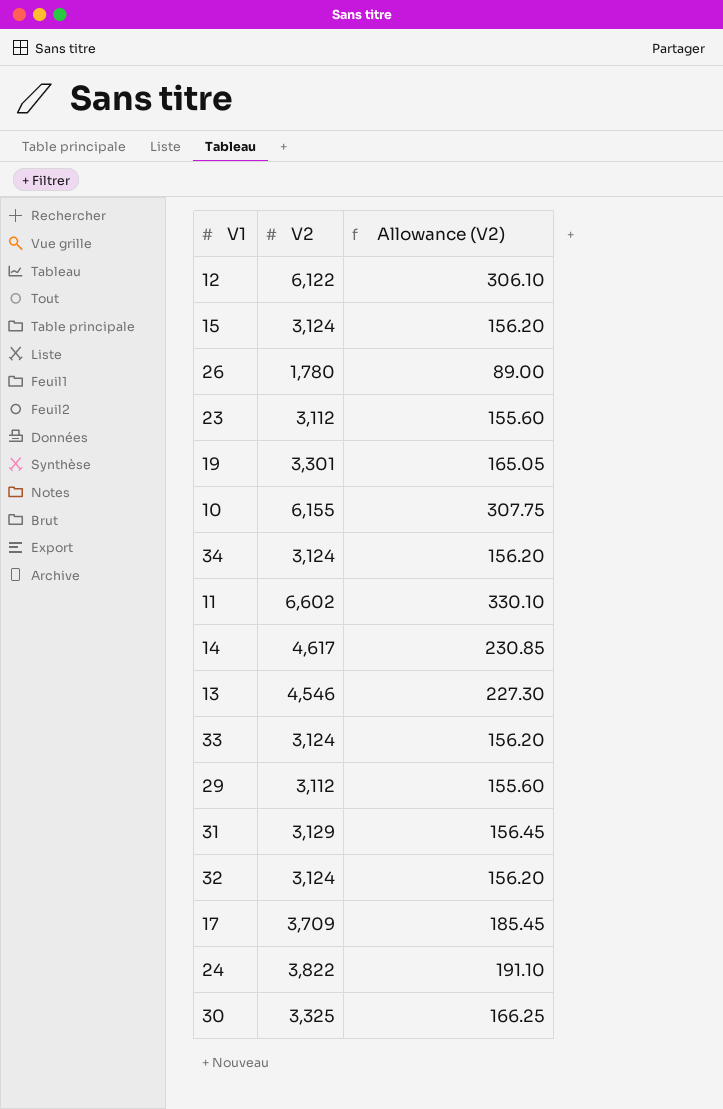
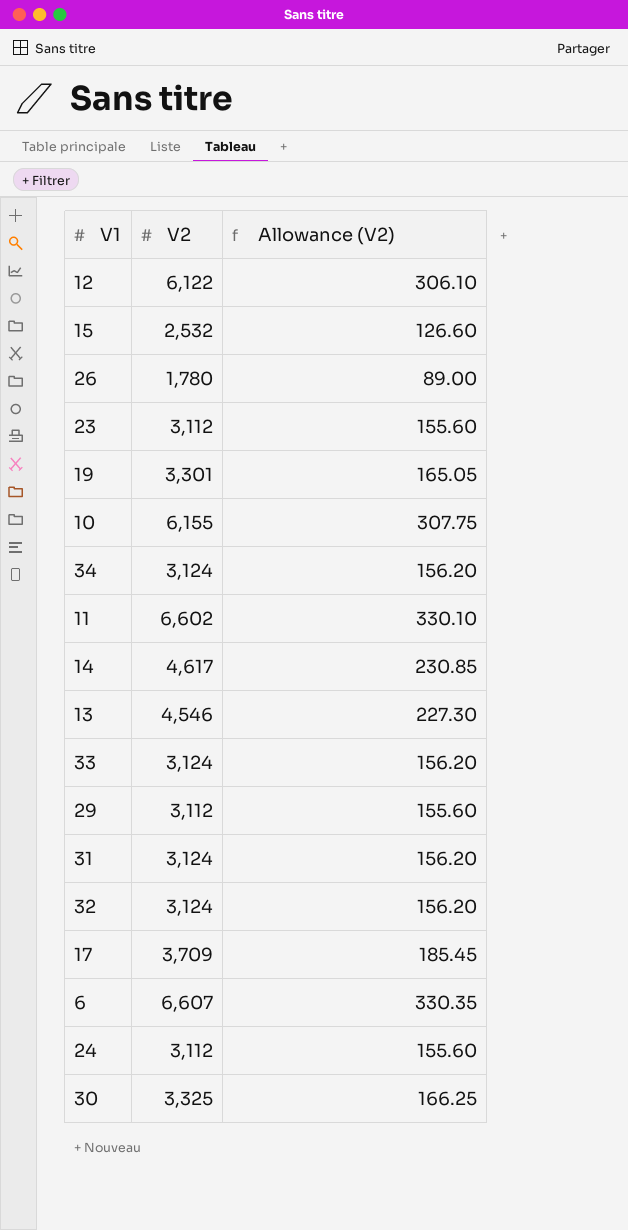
15 | V2: 3,124 -> 2,532
15 | Allowance (V2): 156.20 -> 126.60
31 | V2: 3,129 -> 3,124
31 | Allowance (V2): 156.45 -> 156.20
row 6: none -> 6,607 | 330.35
24 | V2: 3,822 -> 3,112
24 | Allowance (V2): 191.10 -> 155.60

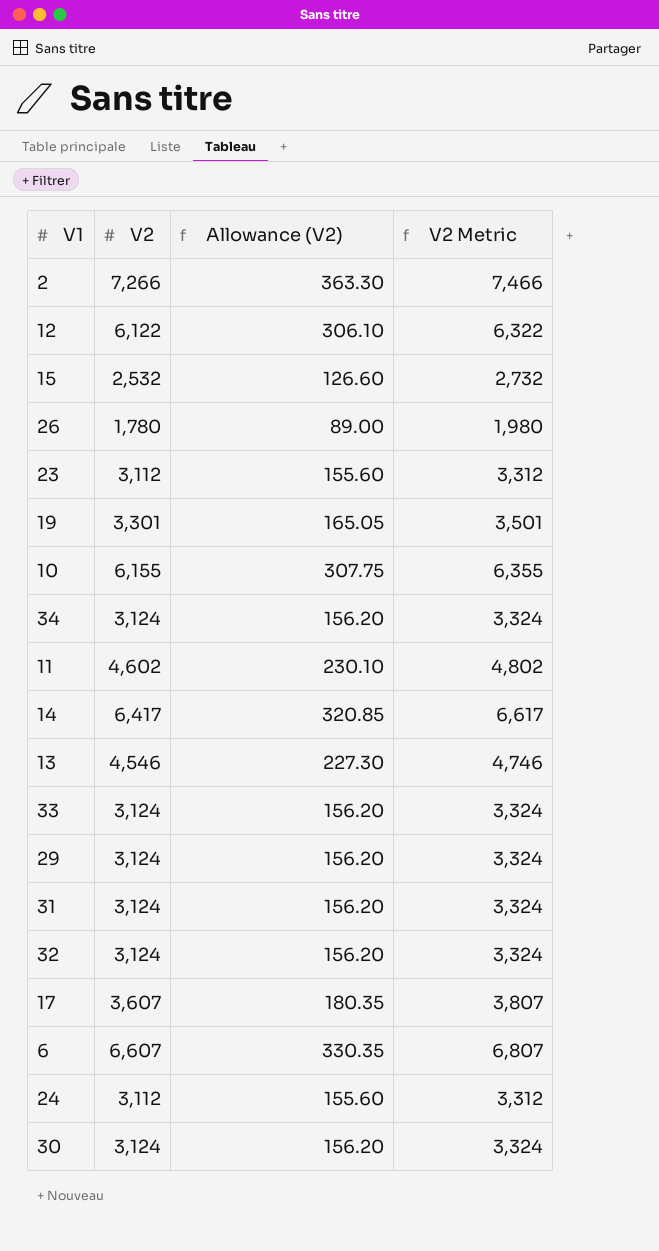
column V2 Metric | formula: none -> [V2] + 200
row 2: none -> 7,266 | 363.30 | 7,466
11 | V2: 6,602 -> 4,602
11 | Allowance (V2): 330.10 -> 230.10
14 | V2: 4,617 -> 6,417
14 | Allowance (V2): 230.85 -> 320.85
29 | V2: 3,112 -> 3,124
29 | Allowance (V2): 155.60 -> 156.20
17 | V2: 3,709 -> 3,607
17 | Allowance (V2): 185.45 -> 180.35
30 | V2: 3,325 -> 3,124
30 | Allowance (V2): 166.25 -> 156.20

